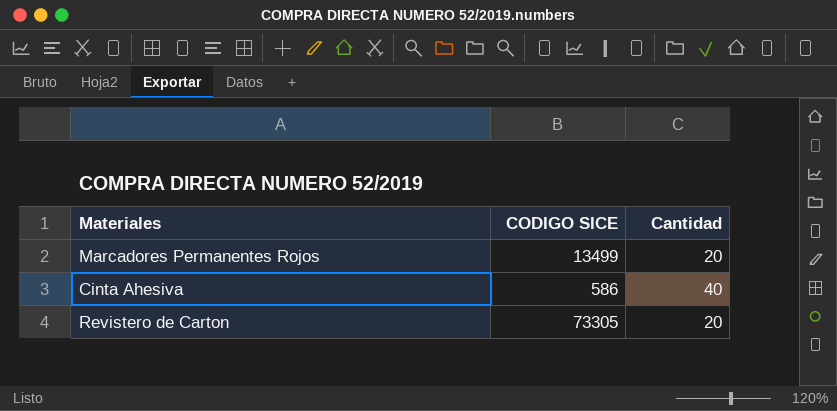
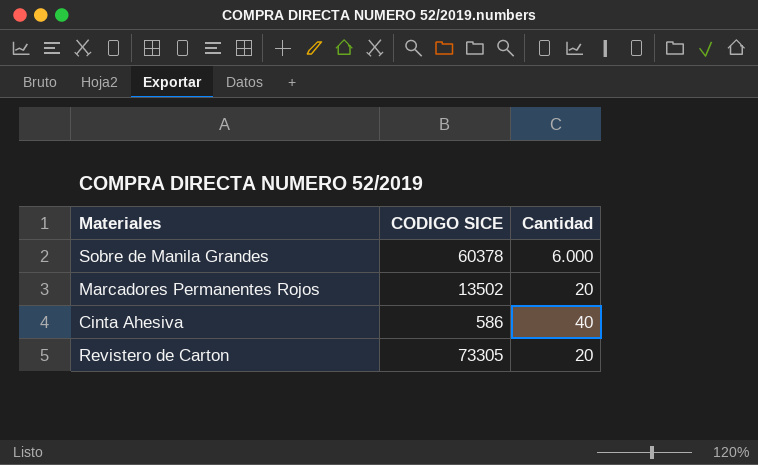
row Sobre de Manila Grandes: none -> 60378 | 6.000
Marcadores Permanentes Rojos | CODIGO SICE: 13499 -> 13502

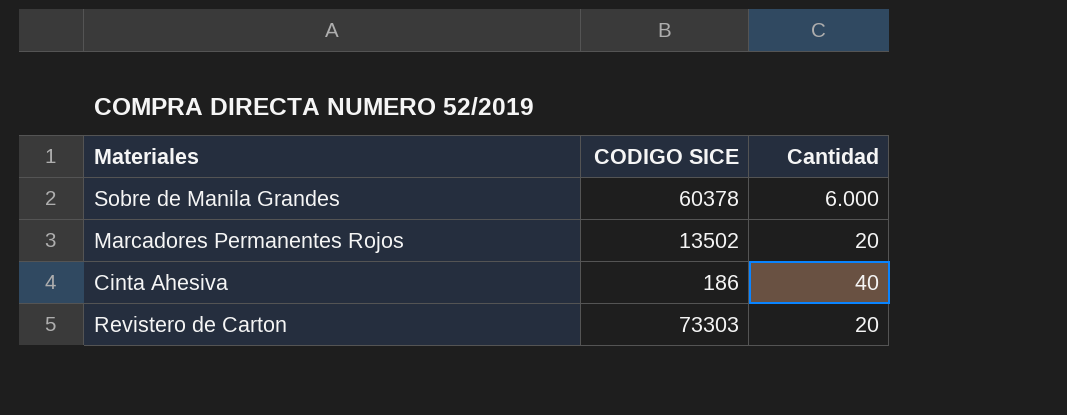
Cinta Ahesiva | CODIGO SICE: 586 -> 186
Revistero de Carton | CODIGO SICE: 73305 -> 73303

